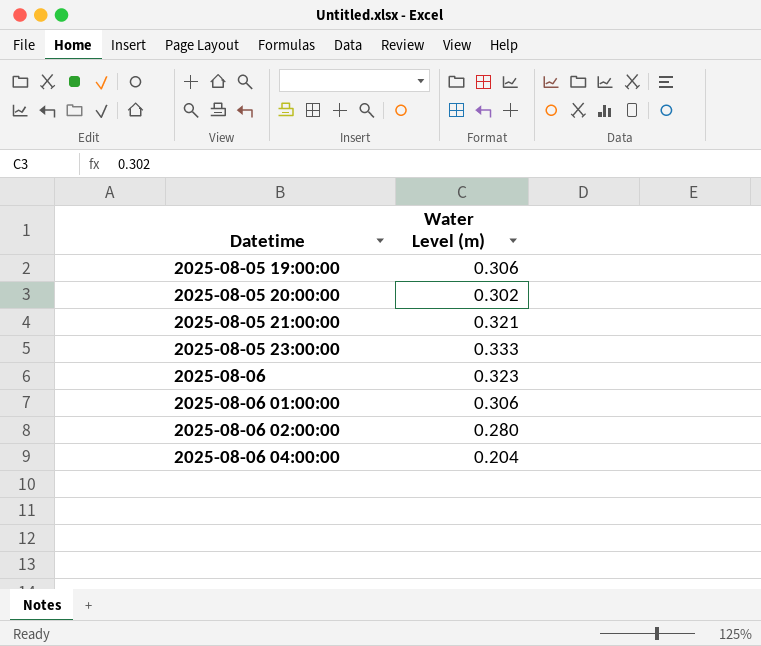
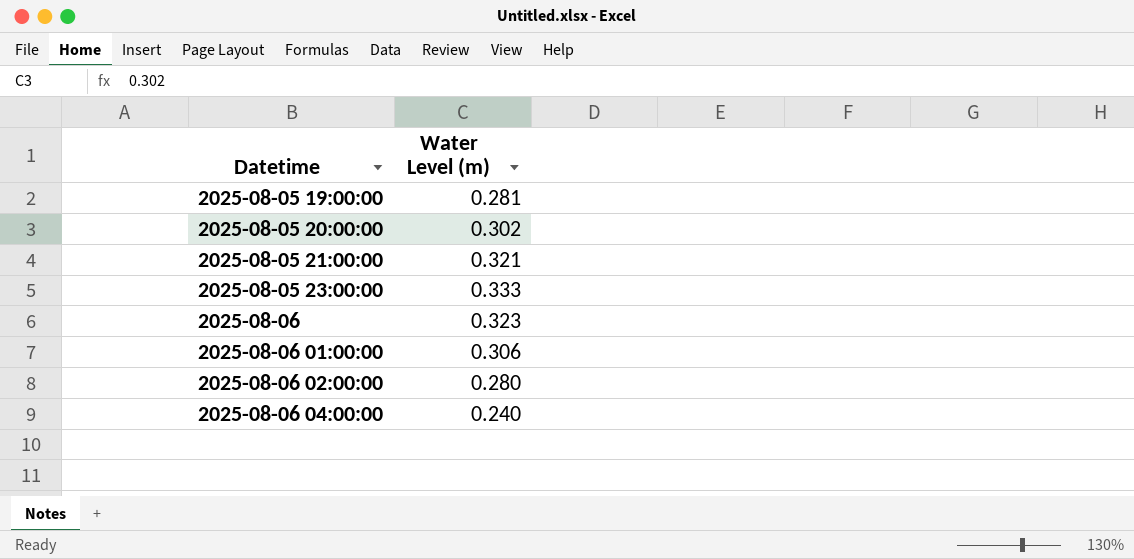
2025-08-05 19:00:00 | Water Level (m): 0.306 -> 0.281
2025-08-06 04:00:00 | Water Level (m): 0.204 -> 0.240

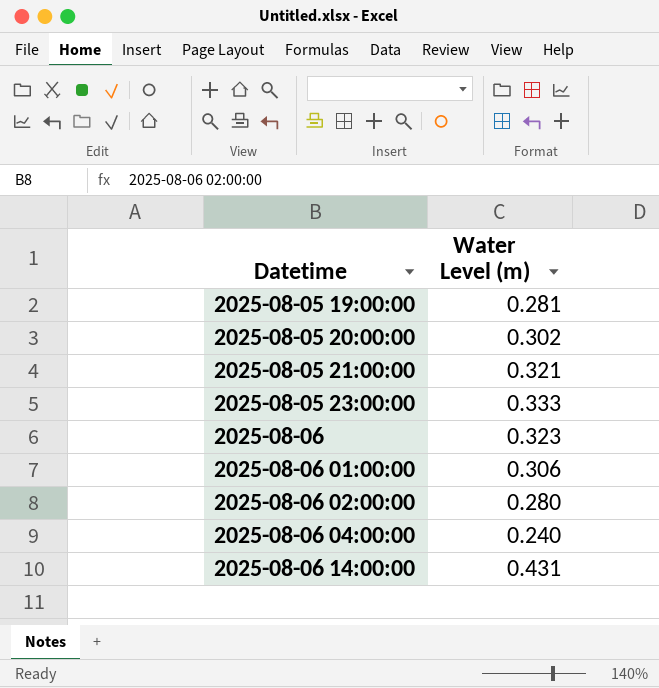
row 2025-08-06 14:00:00: none -> 0.431

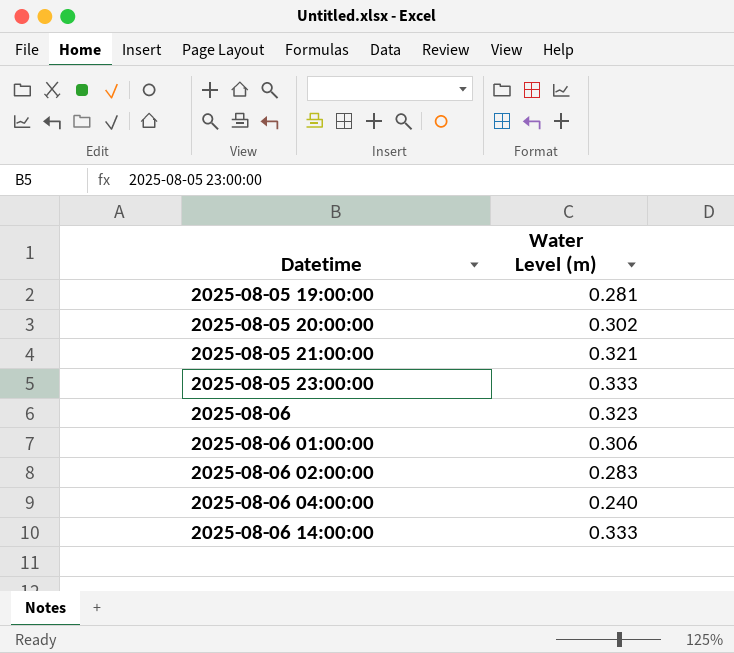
2025-08-06 02:00:00 | Water Level (m): 0.280 -> 0.283
2025-08-06 14:00:00 | Water Level (m): 0.431 -> 0.333

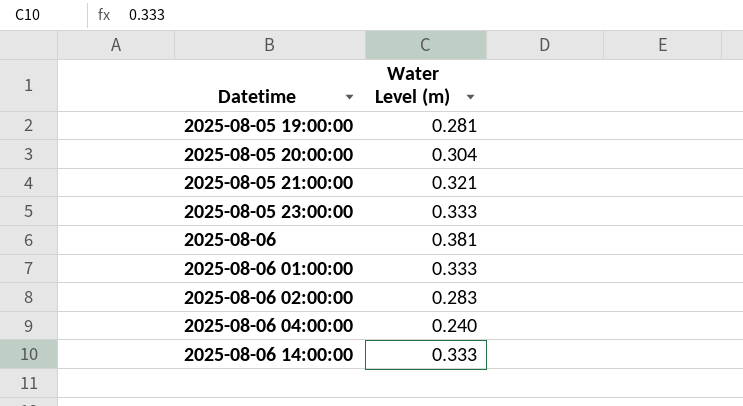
2025-08-05 20:00:00 | Water Level (m): 0.302 -> 0.304
2025-08-06 | Water Level (m): 0.323 -> 0.381
2025-08-06 01:00:00 | Water Level (m): 0.306 -> 0.333

